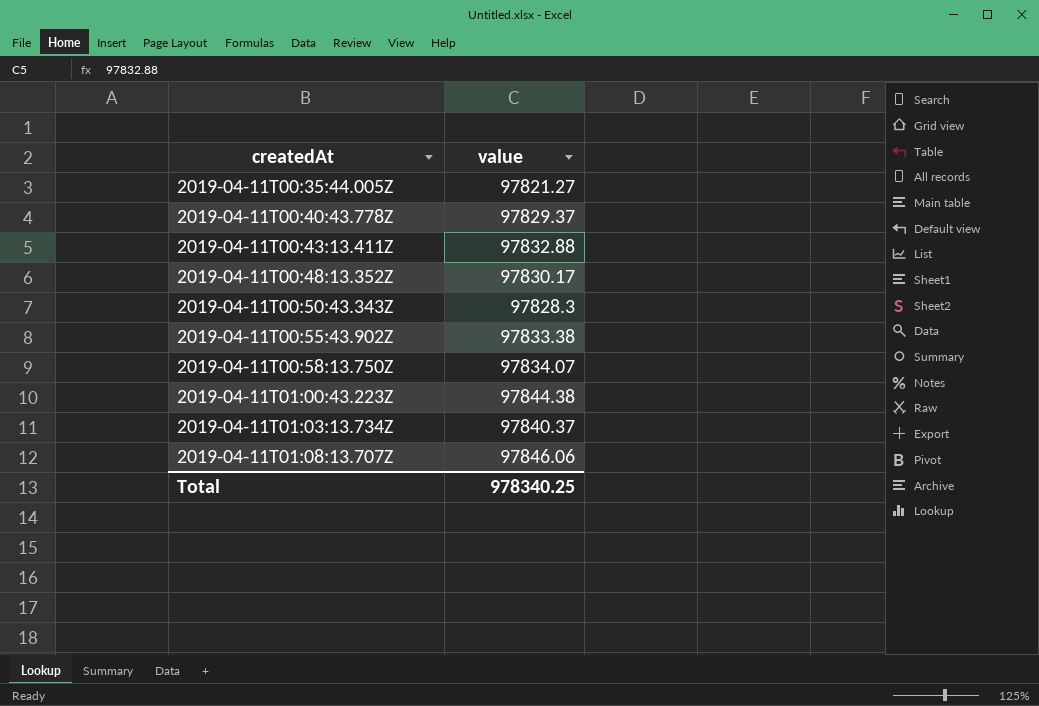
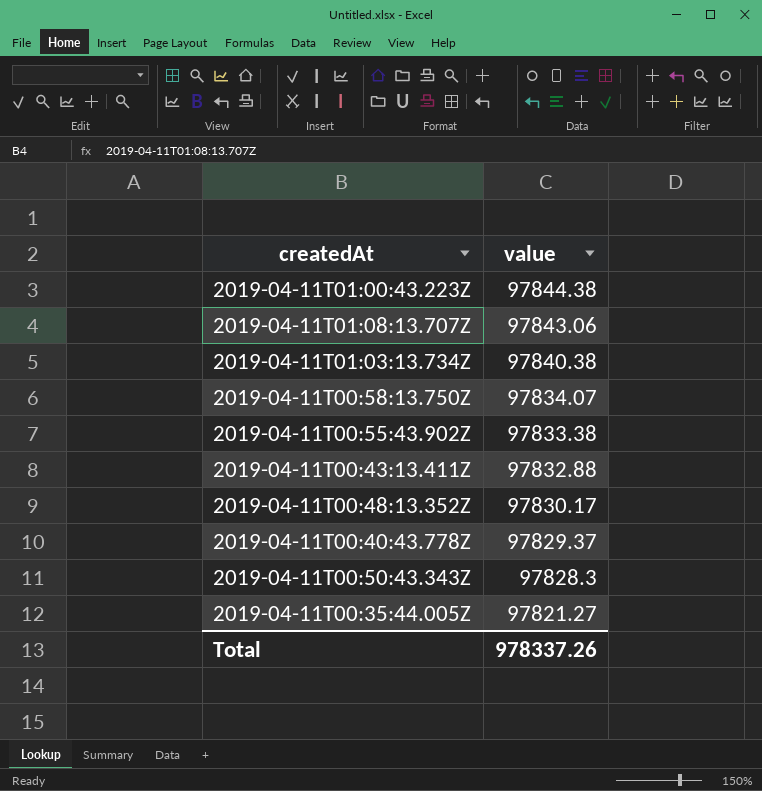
row order: createdAt ascending -> value descending
2019-04-11T01:08:13.707Z | value: 97846.06 -> 97843.06
2019-04-11T01:03:13.734Z | value: 97840.37 -> 97840.38
Total | value: 978340.25 -> 978337.26

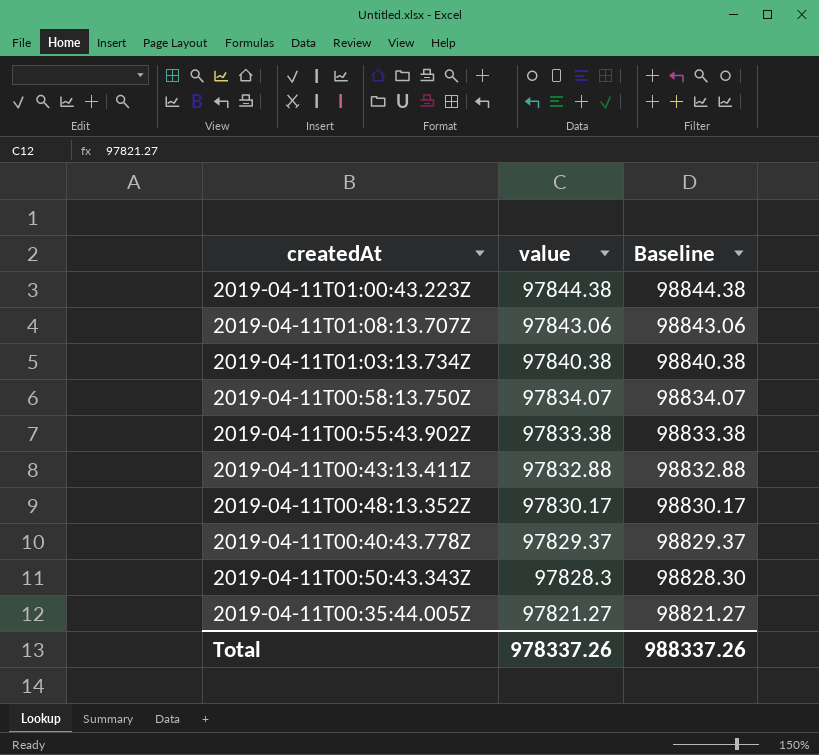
column Baseline | formula: none -> [value] + 1000

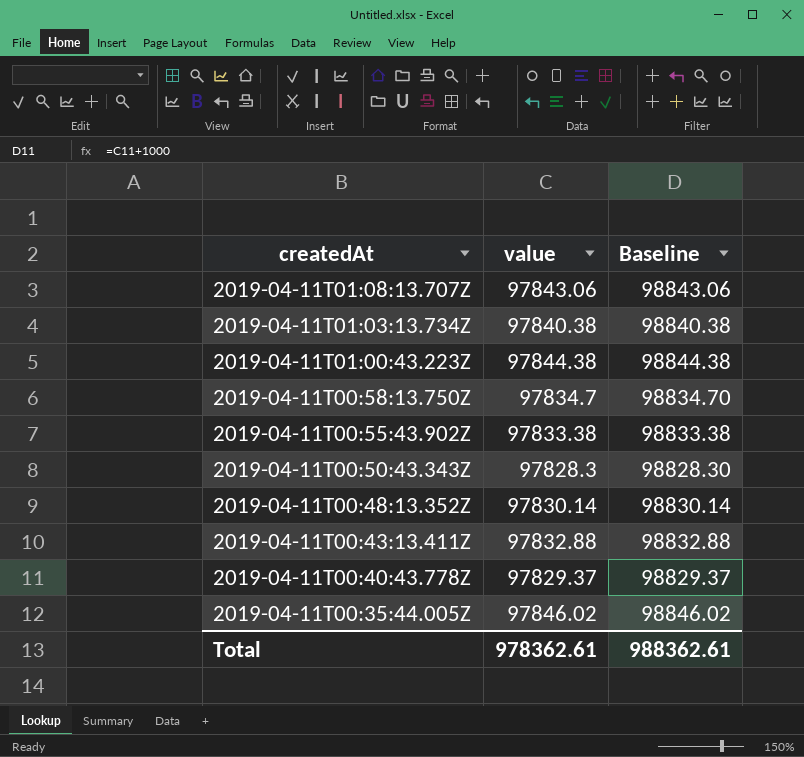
row order: value descending -> createdAt descending
2019-04-11T00:58:13.750Z | value: 97834.07 -> 97834.7
2019-04-11T00:58:13.750Z | Baseline: 98834.07 -> 98834.70
2019-04-11T00:48:13.352Z | value: 97830.17 -> 97830.14
2019-04-11T00:48:13.352Z | Baseline: 98830.17 -> 98830.14
2019-04-11T00:35:44.005Z | value: 97821.27 -> 97846.02
2019-04-11T00:35:44.005Z | Baseline: 98821.27 -> 98846.02
Total | value: 978337.26 -> 978362.61
Total | Baseline: 988337.26 -> 988362.61

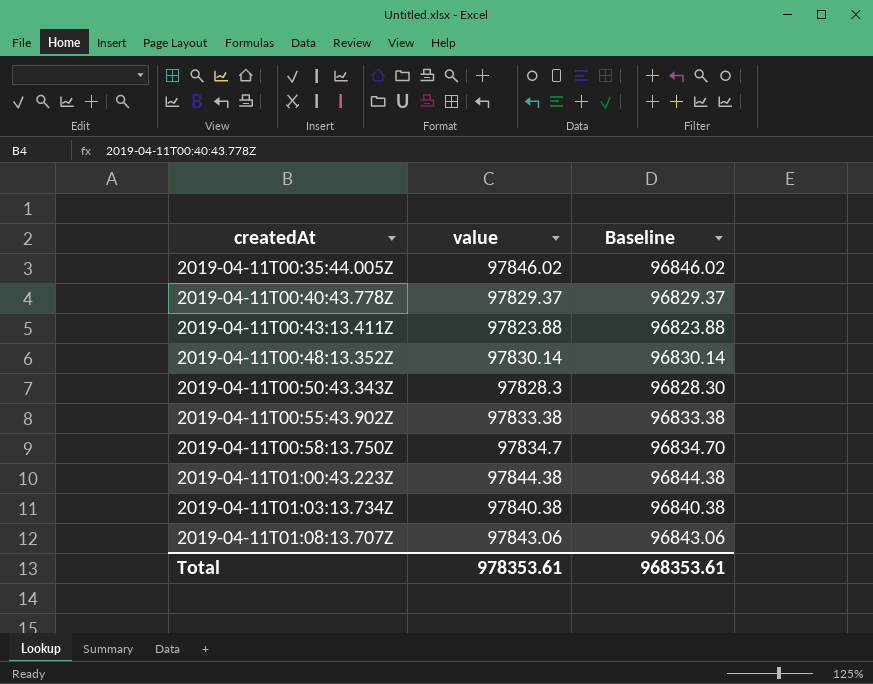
row order: createdAt descending -> createdAt ascending
column Baseline | formula: [value] + 1000 -> [value] - 1000
2019-04-11T00:43:13.411Z | value: 97832.88 -> 97823.88
Total | value: 978362.61 -> 978353.61
Total | Baseline: 988362.61 -> 968353.61

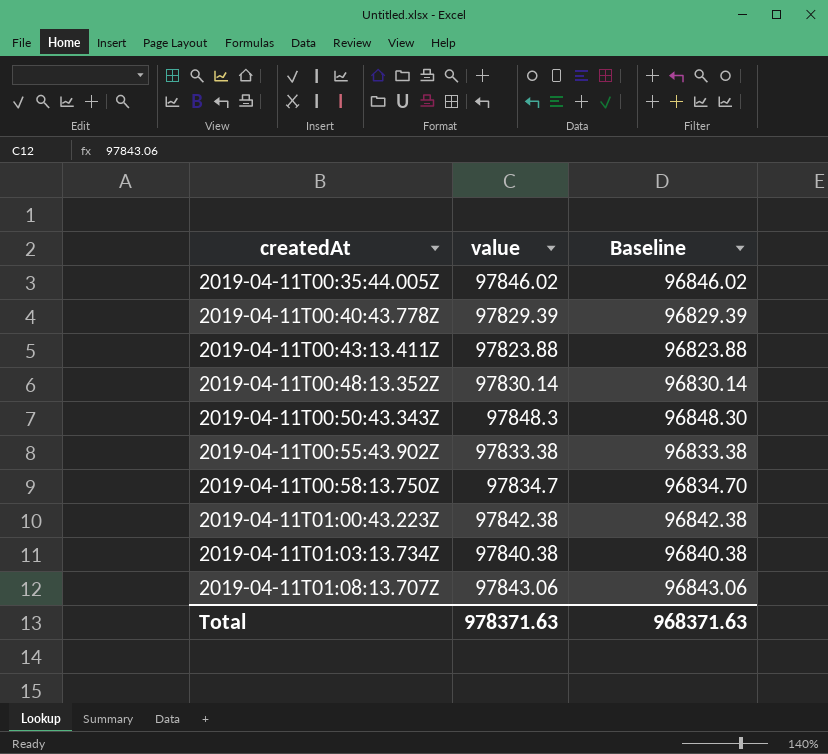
2019-04-11T00:40:43.778Z | value: 97829.37 -> 97829.39
2019-04-11T00:40:43.778Z | Baseline: 96829.37 -> 96829.39
2019-04-11T00:50:43.343Z | value: 97828.3 -> 97848.3
2019-04-11T00:50:43.343Z | Baseline: 96828.30 -> 96848.30
2019-04-11T01:00:43.223Z | value: 97844.38 -> 97842.38
2019-04-11T01:00:43.223Z | Baseline: 96844.38 -> 96842.38
Total | value: 978353.61 -> 978371.63
Total | Baseline: 968353.61 -> 968371.63

